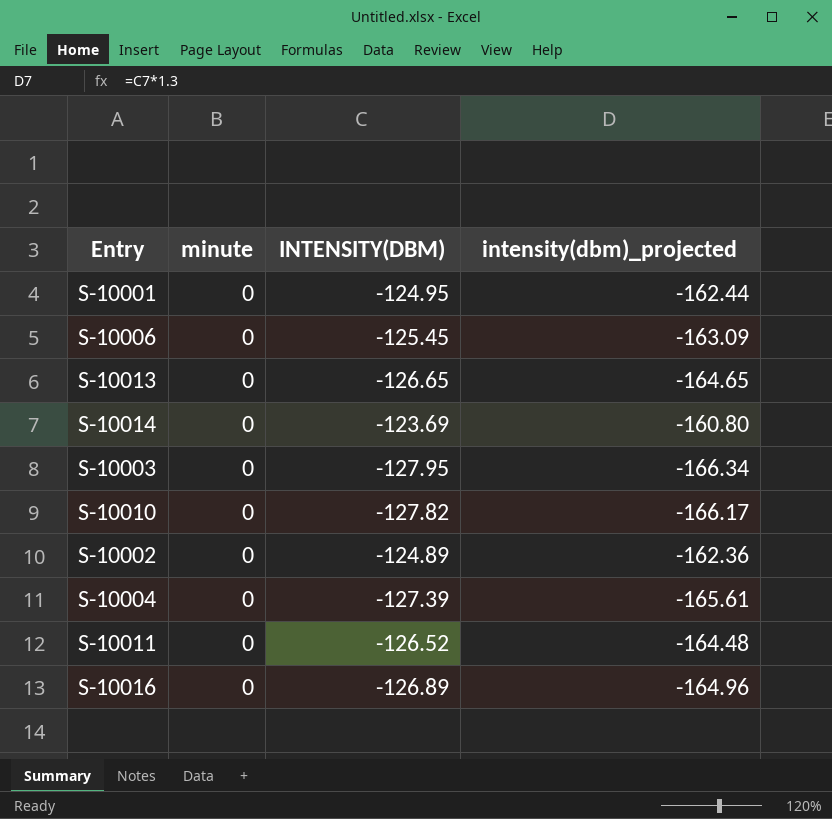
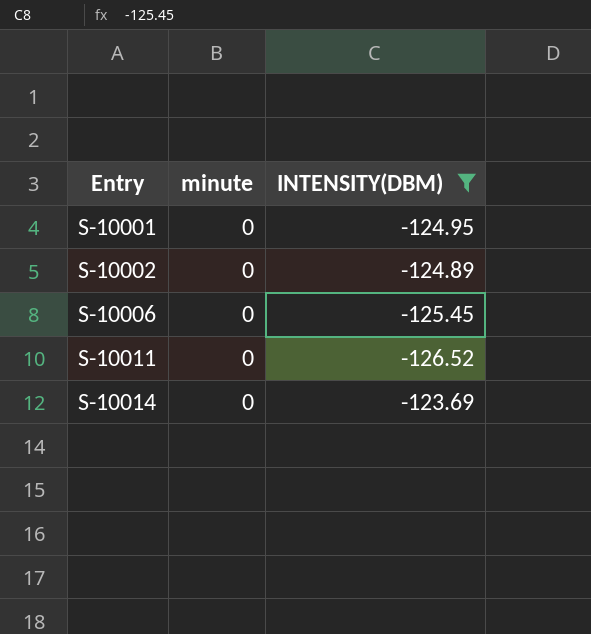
filter: none -> INTENSITY(DBM) >= -126.52
row order: none -> Entry ascending
column intensity(dbm)_projected | formula: [INTENSITY(DBM)] * 1.3 -> none

